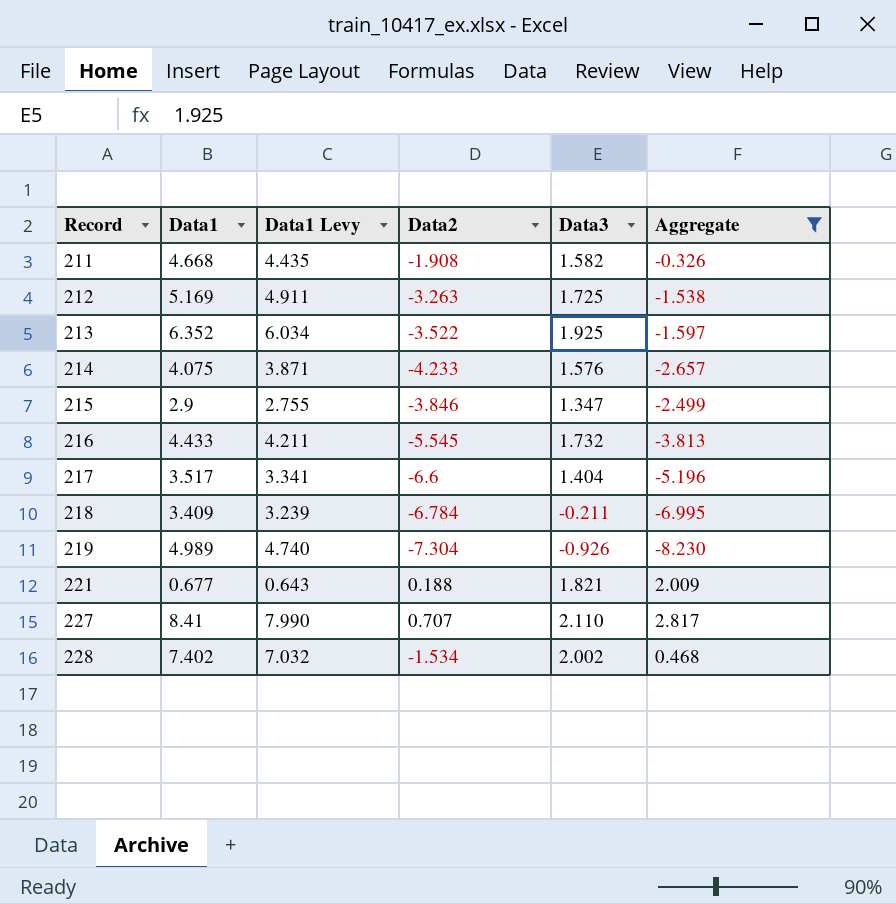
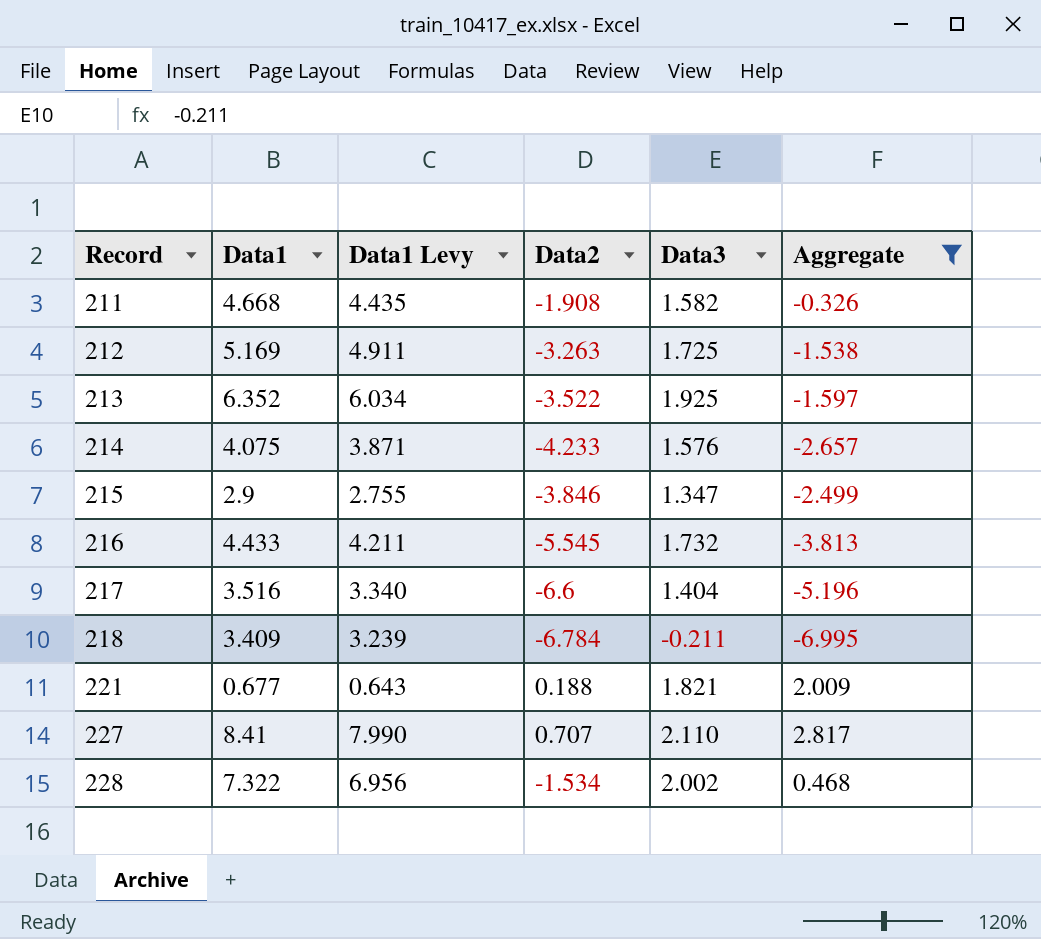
row 219: 4.989 | 4.740 | -7.304 | -0.926 | -8.230 -> none
217 | Data1: 3.517 -> 3.516
217 | Data1 Levy: 3.341 -> 3.340
228 | Data1: 7.402 -> 7.322
228 | Data1 Levy: 7.032 -> 6.956

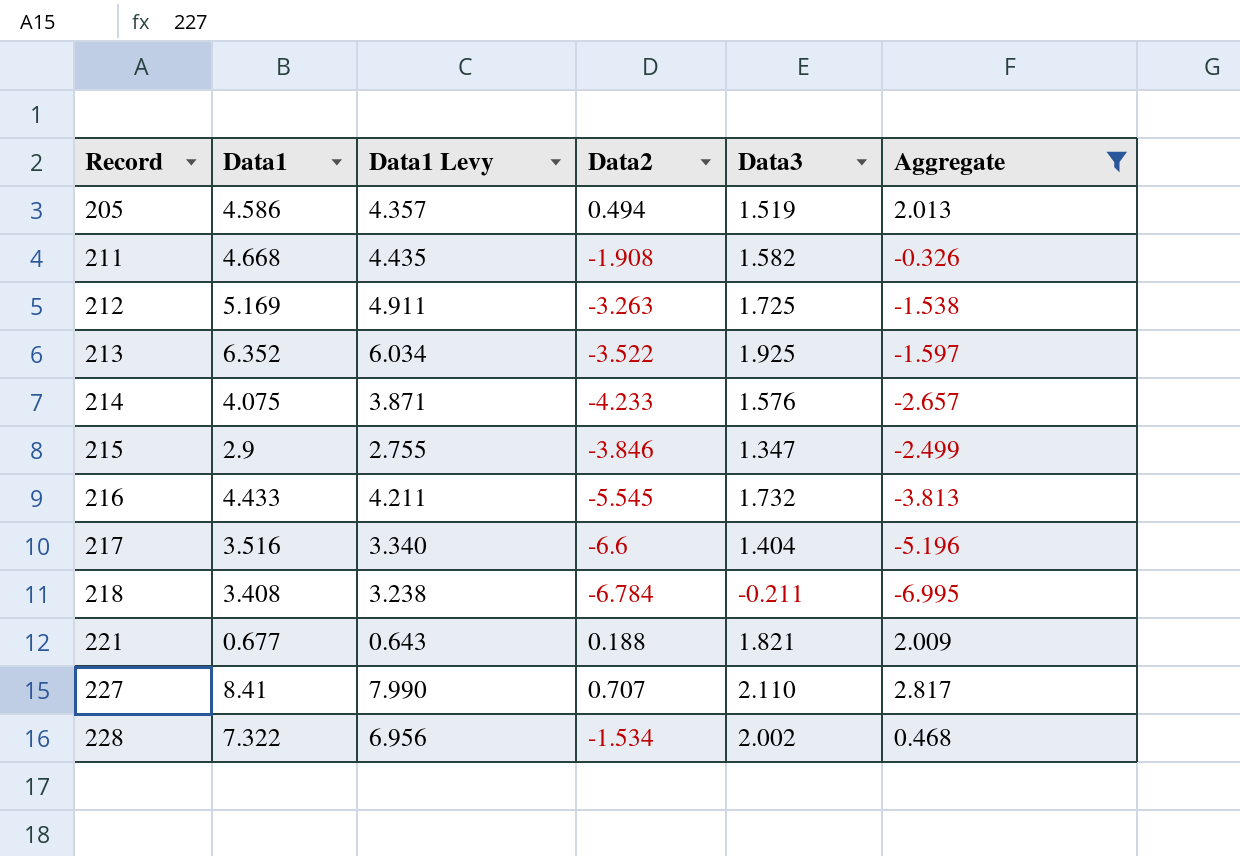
row 205: none -> 4.586 | 4.357 | 0.494 | 1.519 | 2.013
218 | Data1: 3.409 -> 3.408
218 | Data1 Levy: 3.239 -> 3.238

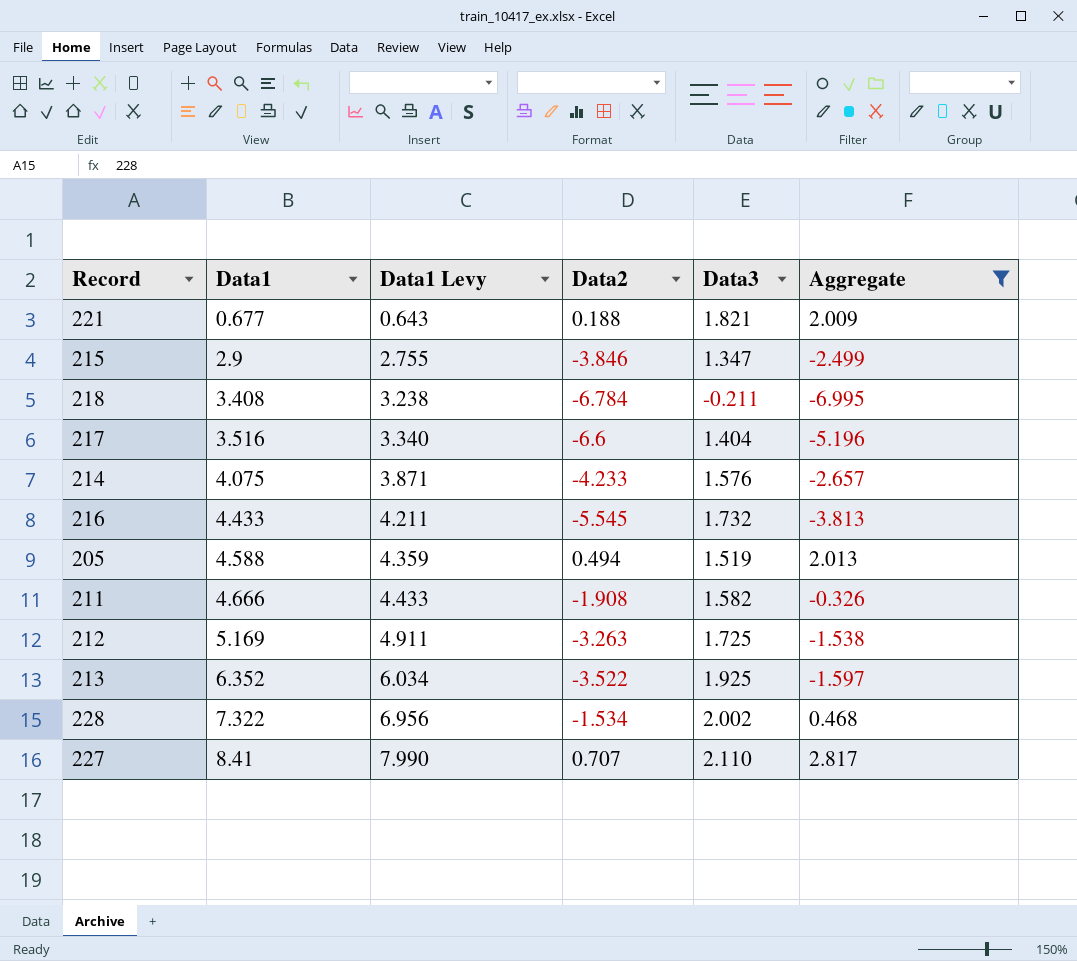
row order: Record ascending -> Data1 ascending
205 | Data1: 4.586 -> 4.588
205 | Data1 Levy: 4.357 -> 4.359
211 | Data1: 4.668 -> 4.666
211 | Data1 Levy: 4.435 -> 4.433

